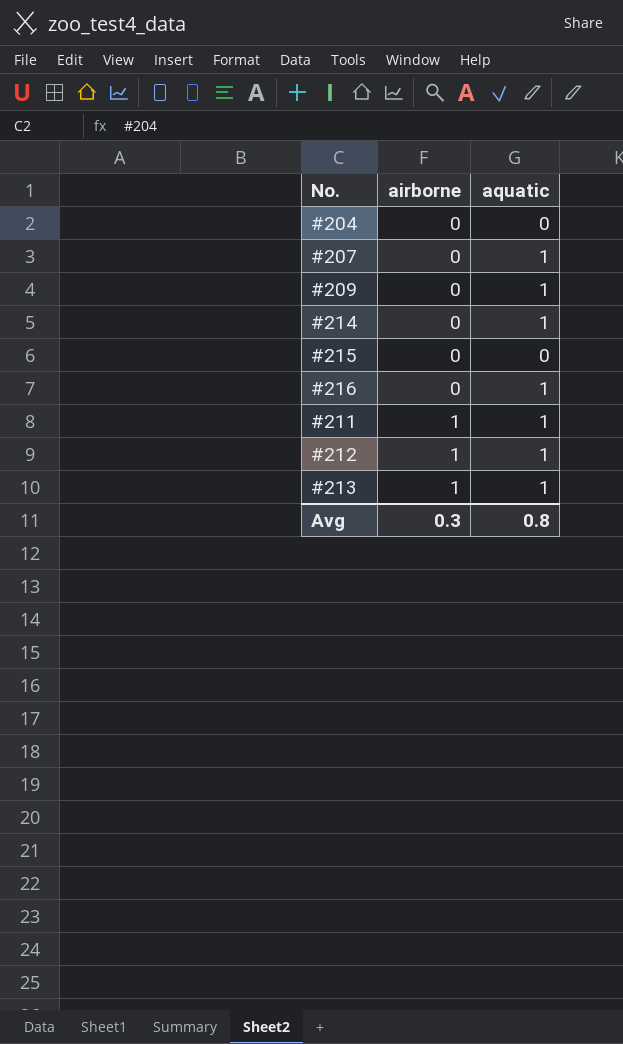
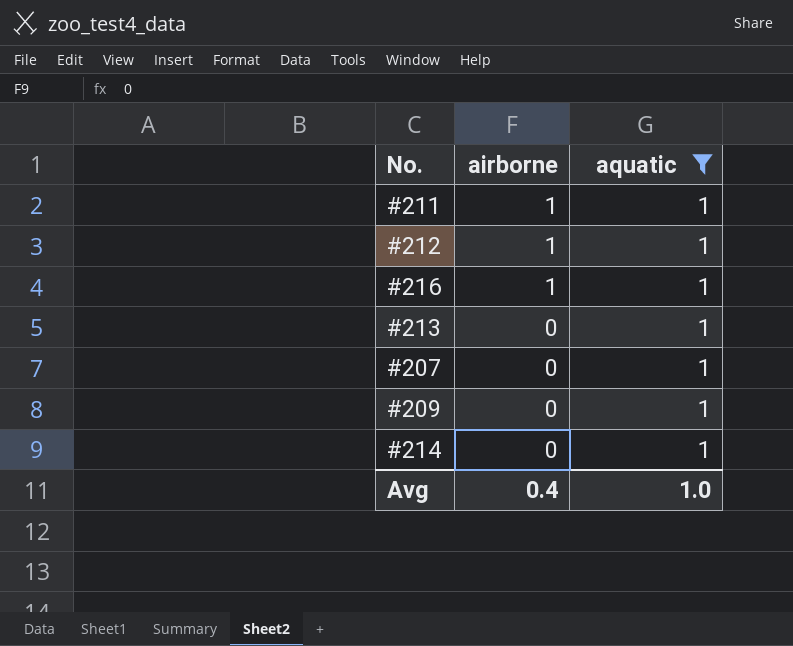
filter: none -> aquatic = 1
row order: airborne ascending -> airborne descending
#216 | airborne: 0 -> 1
#213 | airborne: 1 -> 0
Avg | airborne: 0.3 -> 0.4
Avg | aquatic: 0.8 -> 1.0

